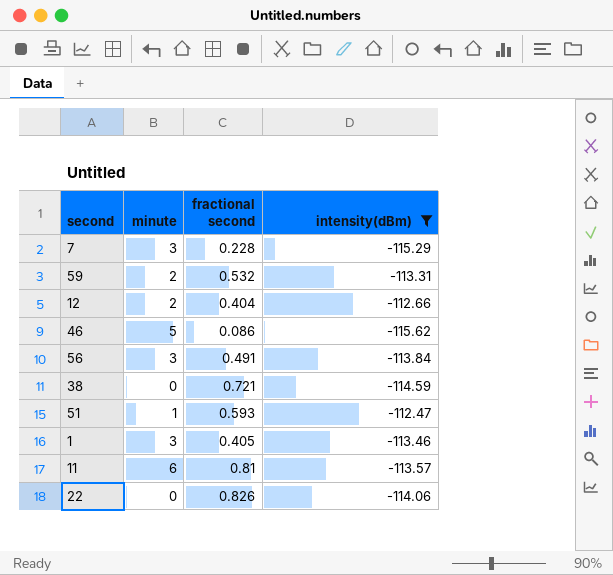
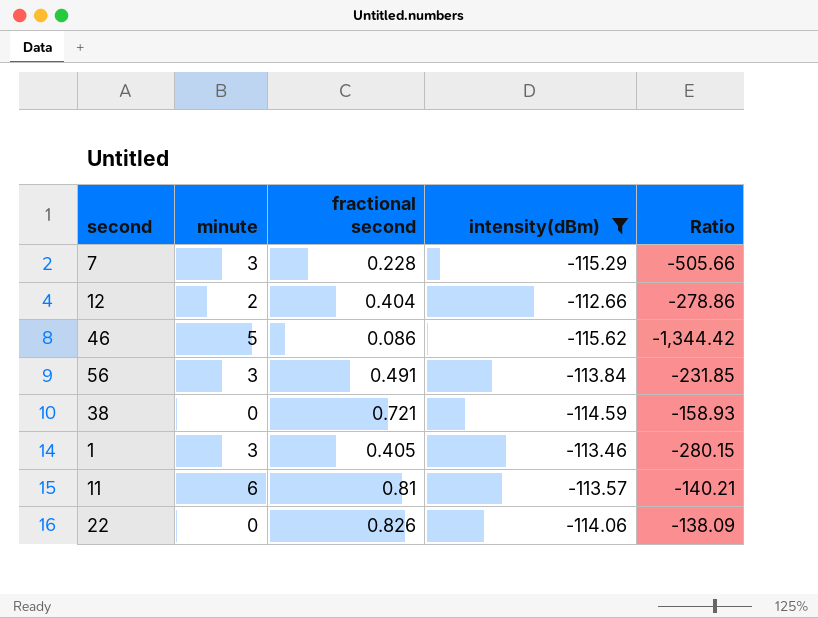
column Ratio | formula: none -> [intensity(dBm)] / [fractional second]
row 59: 2 | 0.532 | -113.31 -> none
row 51: 1 | 0.593 | -112.47 -> none

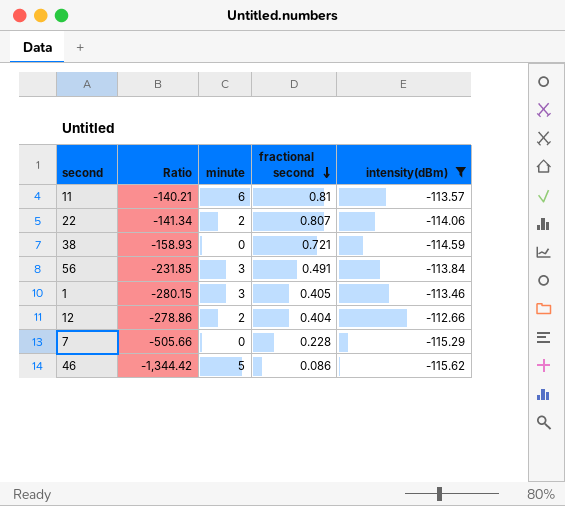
row order: none -> fractional second descending
column Ratio | position: 5 -> 2
22 | Ratio: -138.09 -> -141.34
22 | minute: 0 -> 2
22 | fractional second: 0.826 -> 0.807
7 | minute: 3 -> 0

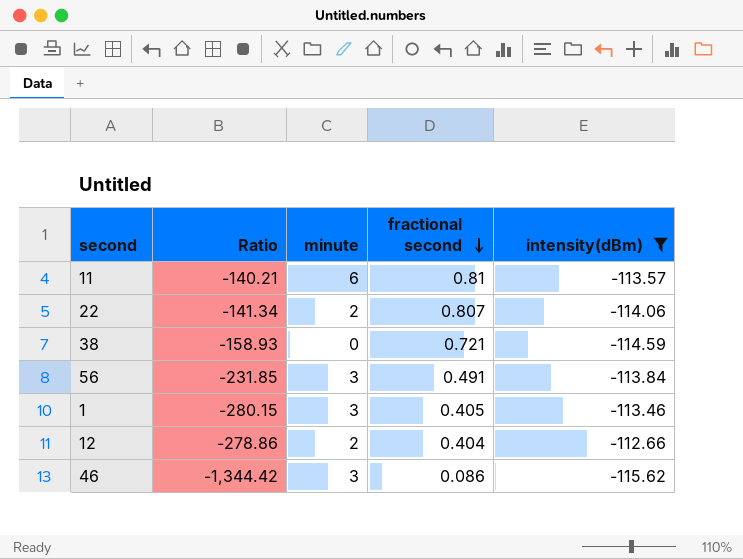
row 7: -505.66 | 0 | 0.228 | -115.29 -> none
46 | minute: 5 -> 3

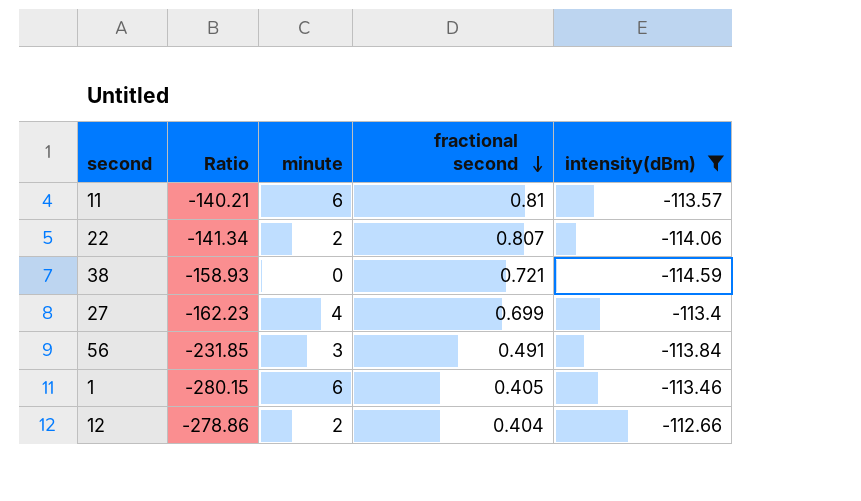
row 46: -1,344.42 | 3 | 0.086 | -115.62 -> none
row 27: none -> -162.23 | 4 | 0.699 | -113.4
1 | minute: 3 -> 6

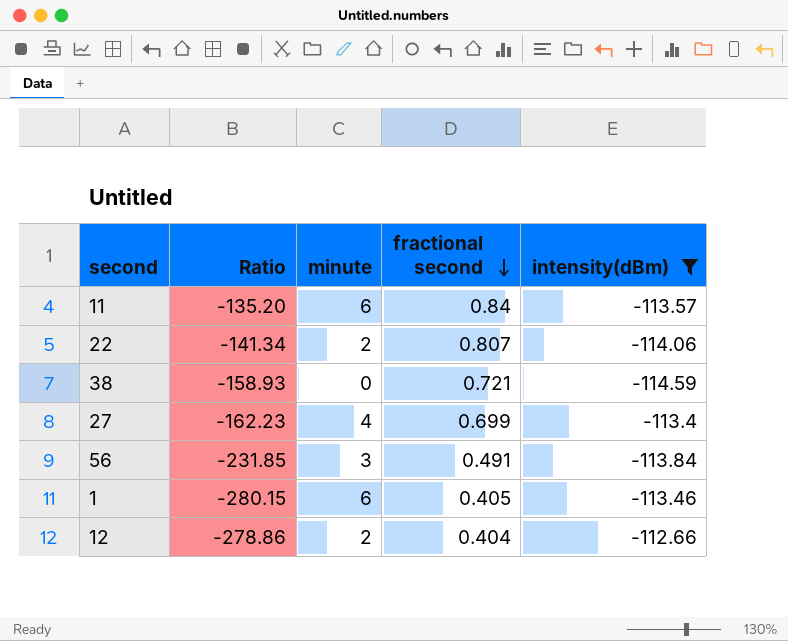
11 | Ratio: -140.21 -> -135.20
11 | fractional second: 0.81 -> 0.84

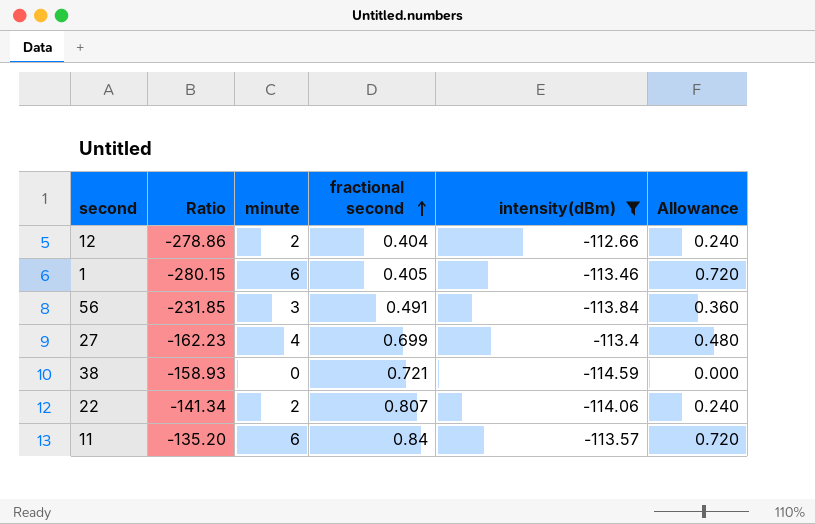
row order: fractional second descending -> fractional second ascending
column Allowance | formula: none -> [minute] * 0.12

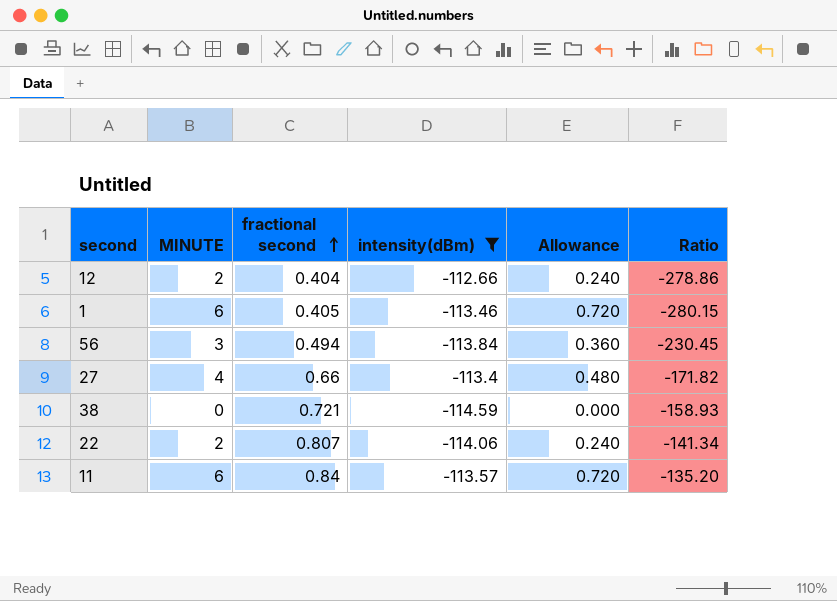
column name: minute -> MINUTE
column Ratio | position: 2 -> 6
56 | fractional second: 0.491 -> 0.494
56 | Ratio: -231.85 -> -230.45
27 | fractional second: 0.699 -> 0.66
27 | Ratio: -162.23 -> -171.82

